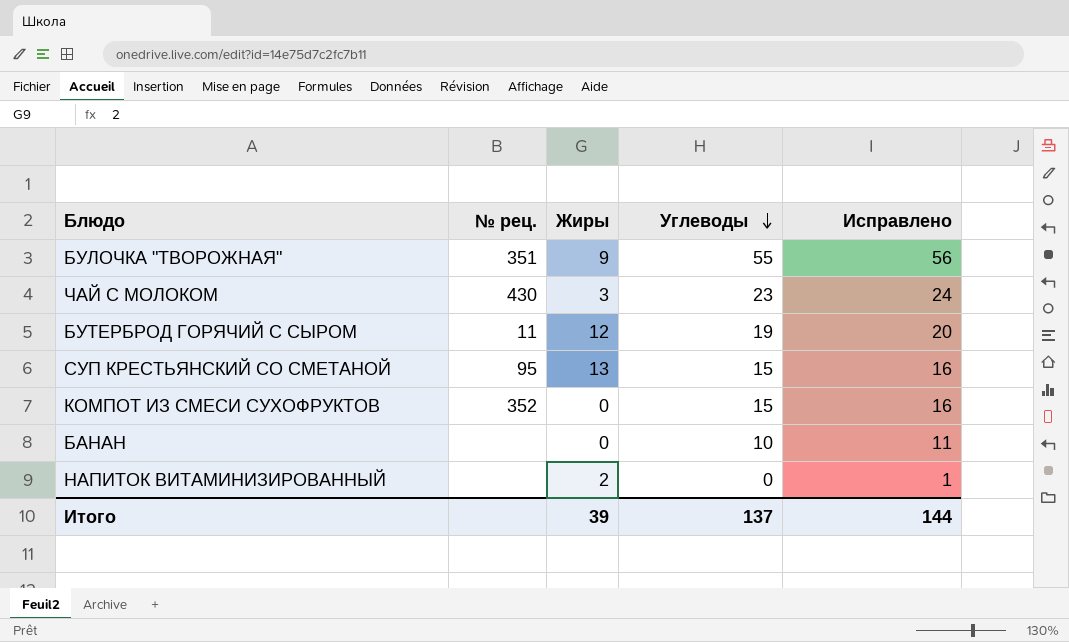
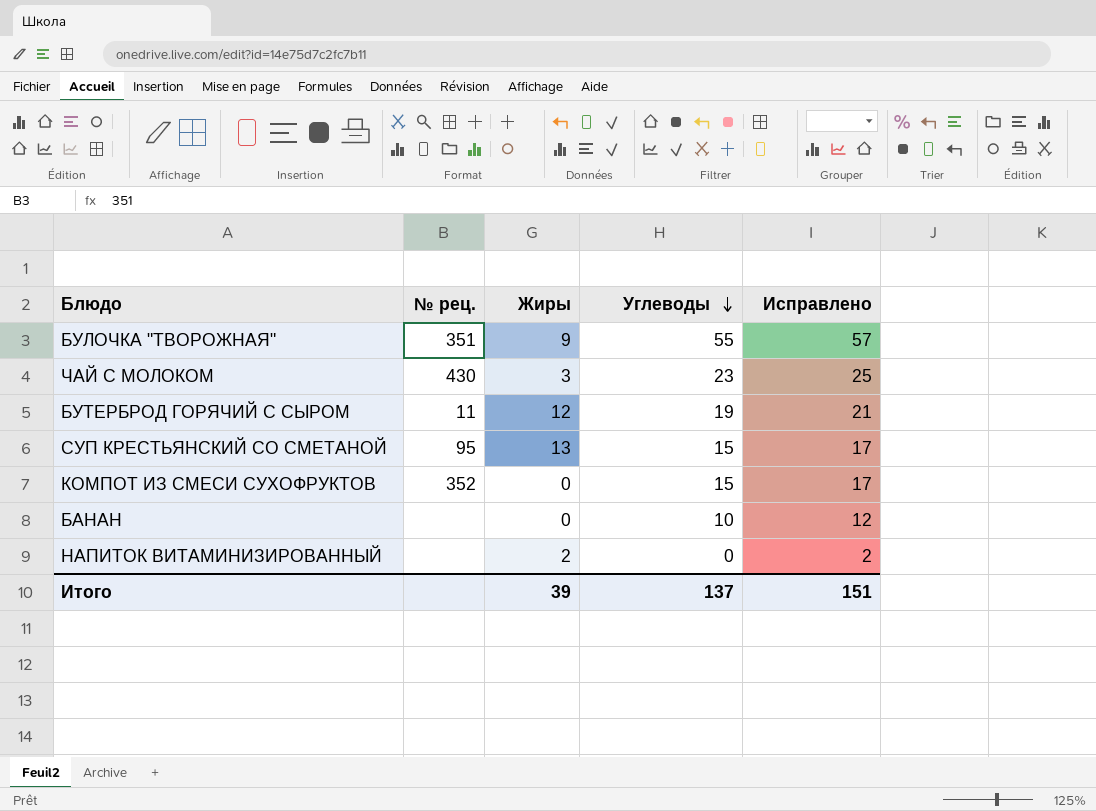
column Исправлено | formula: [Углеводы] + 1 -> [Углеводы] + 2
Итого | Исправлено: 144 -> 151

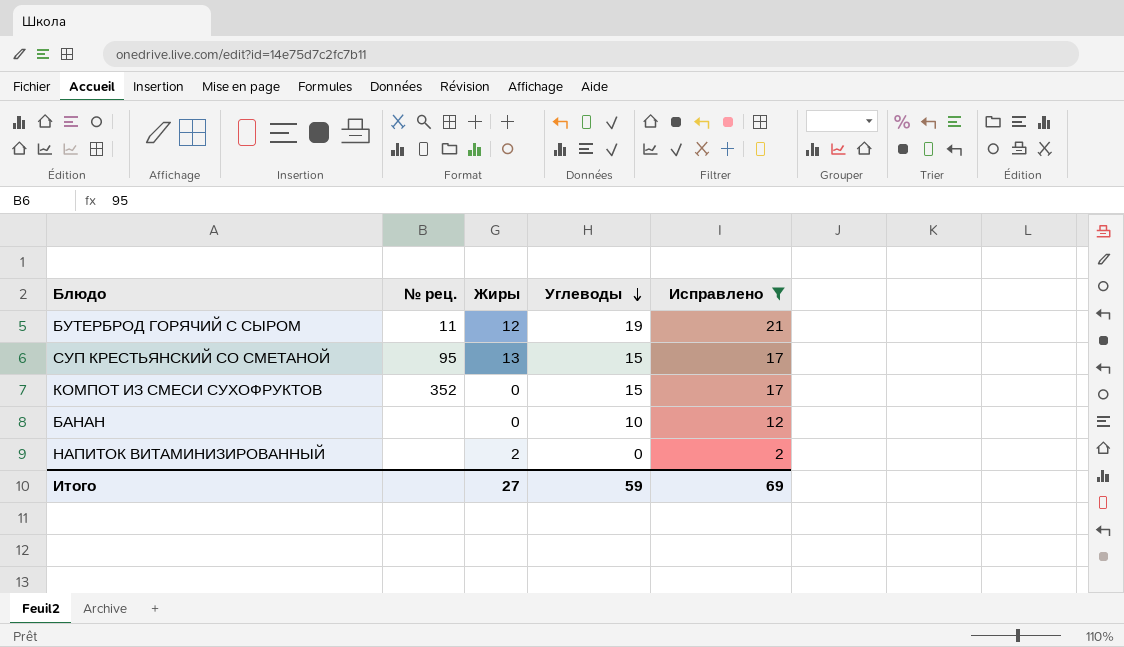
filter: none -> Исправлено <= 21
Итого | Жиры: 39 -> 27
Итого | Углеводы: 137 -> 59
Итого | Исправлено: 151 -> 69

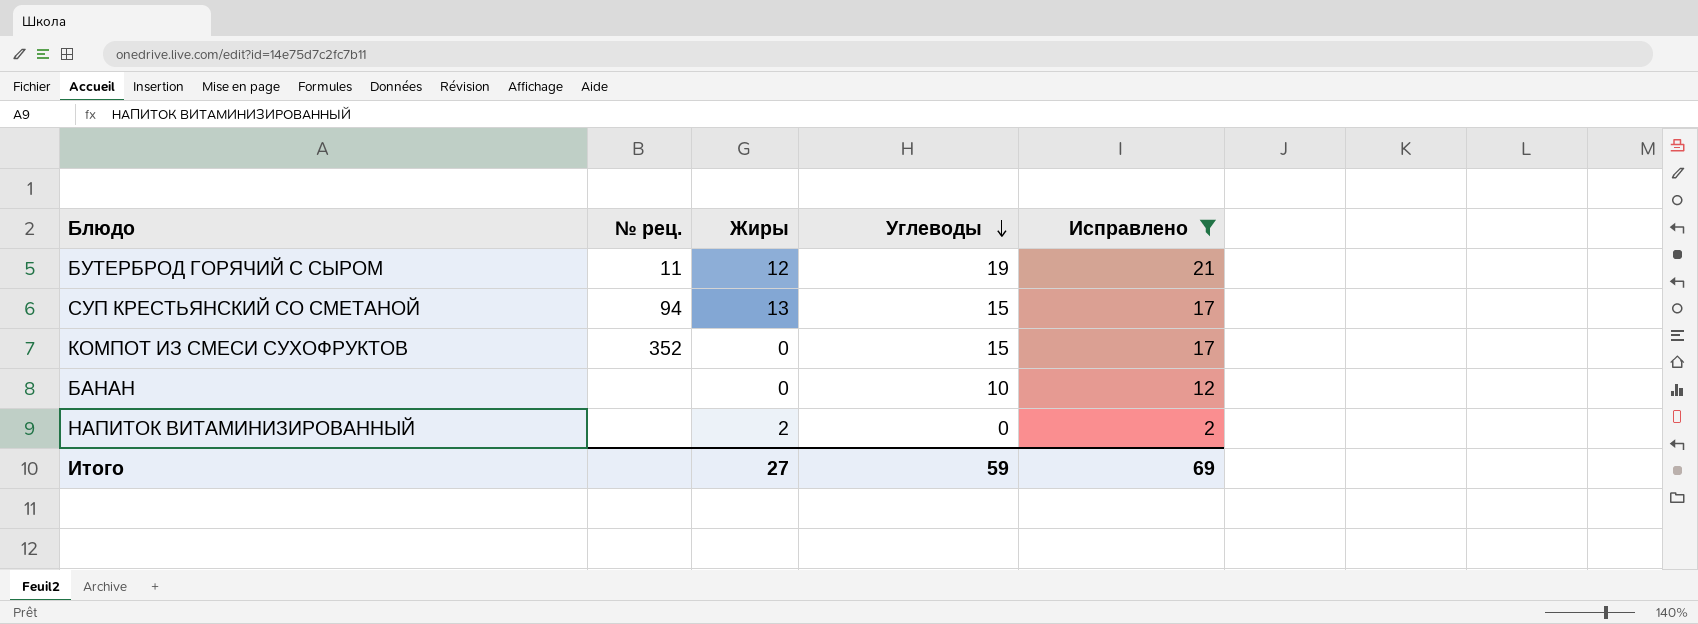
СУП КРЕСТЬЯНСКИЙ СО СМЕТАНОЙ | № рец.: 95 -> 94

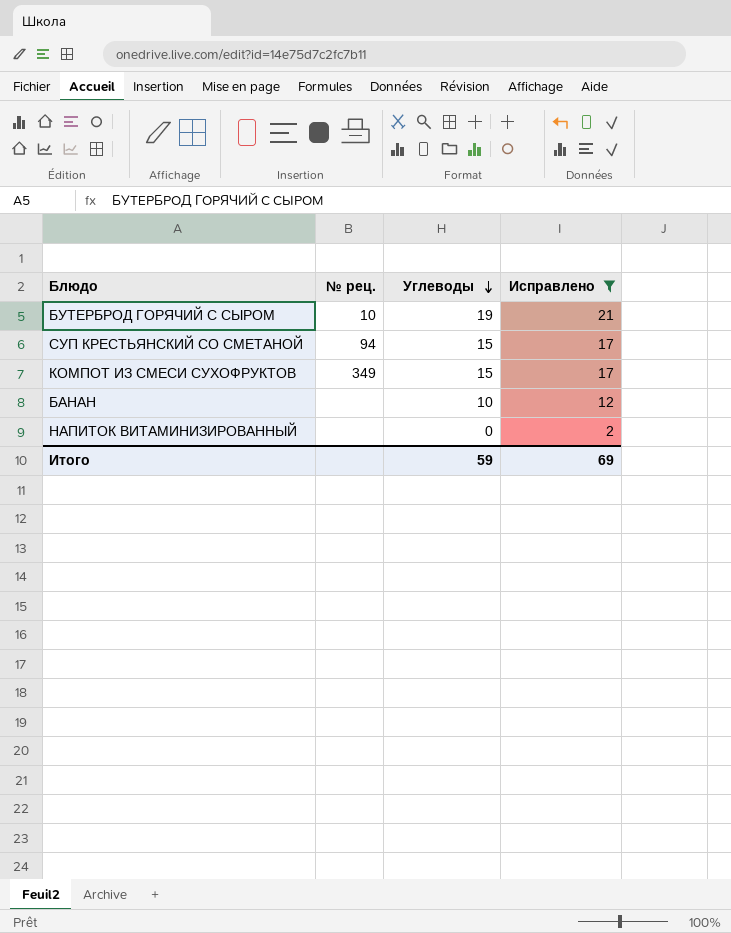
column Жиры | position: 3 -> none
БУТЕРБРОД ГОРЯЧИЙ С СЫРОМ | № рец.: 11 -> 10
КОМПОТ ИЗ СМЕСИ СУХОФРУКТОВ | № рец.: 352 -> 349

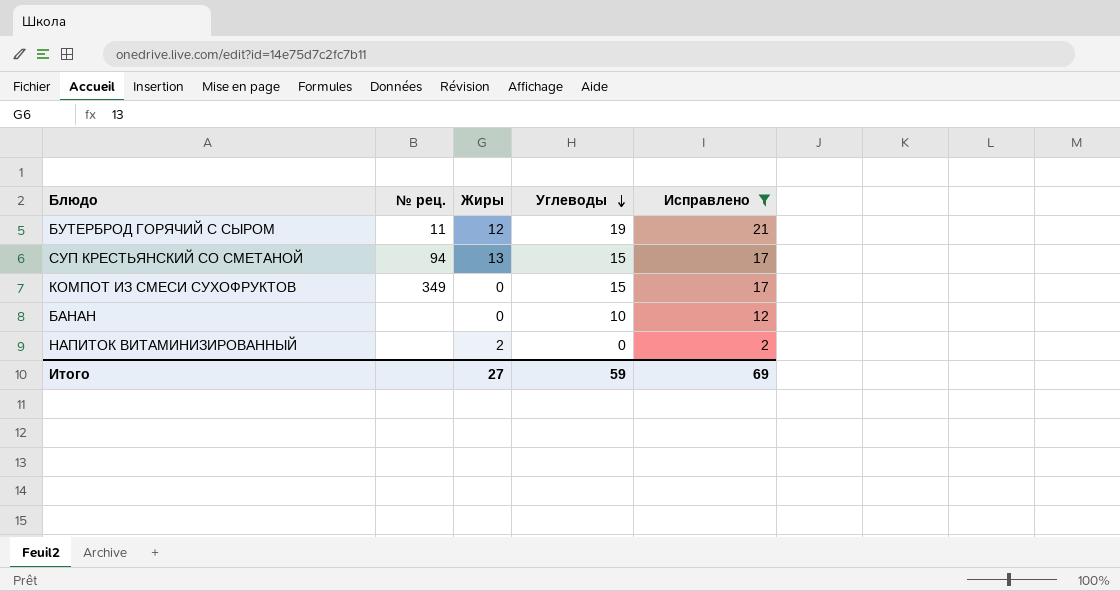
column Жиры | position: none -> 3
БУТЕРБРОД ГОРЯЧИЙ С СЫРОМ | № рец.: 10 -> 11

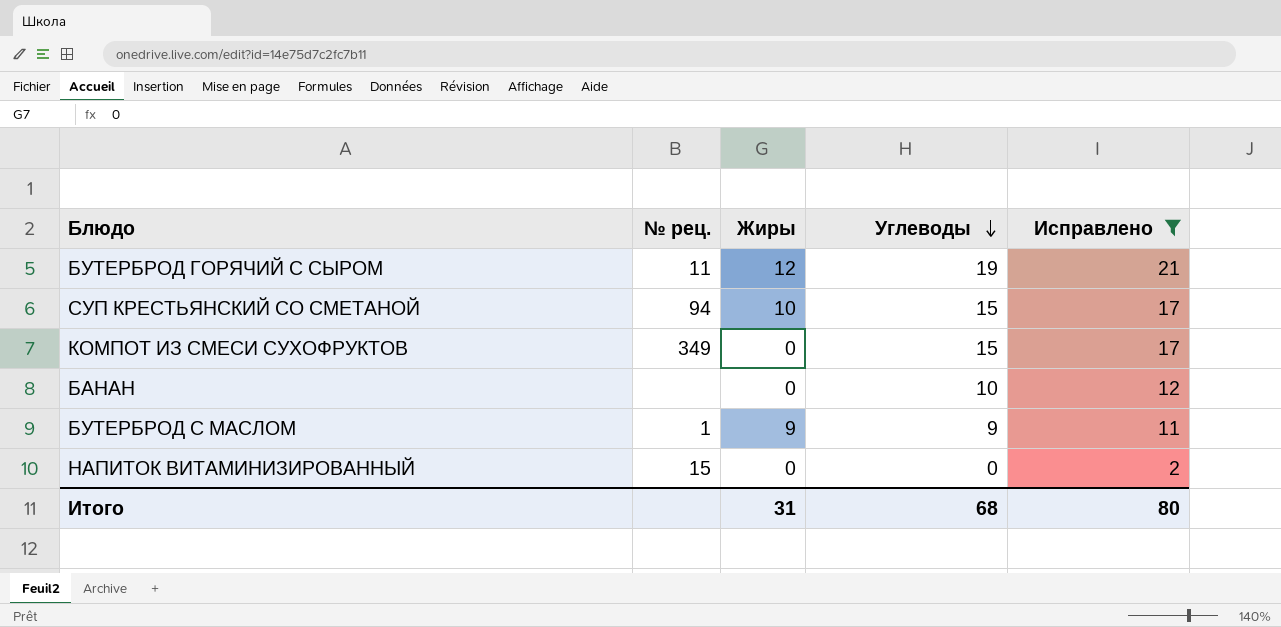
СУП КРЕСТЬЯНСКИЙ СО СМЕТАНОЙ | Жиры: 13 -> 10
row БУТЕРБРОД С МАСЛОМ: none -> 1 | 9 | 9 | 11
НАПИТОК ВИТАМИНИЗИРОВАННЫЙ | № рец.: none -> 15
НАПИТОК ВИТАМИНИЗИРОВАННЫЙ | Жиры: 2 -> 0
Итого | Жиры: 27 -> 31
Итого | Углеводы: 59 -> 68
Итого | Исправлено: 69 -> 80

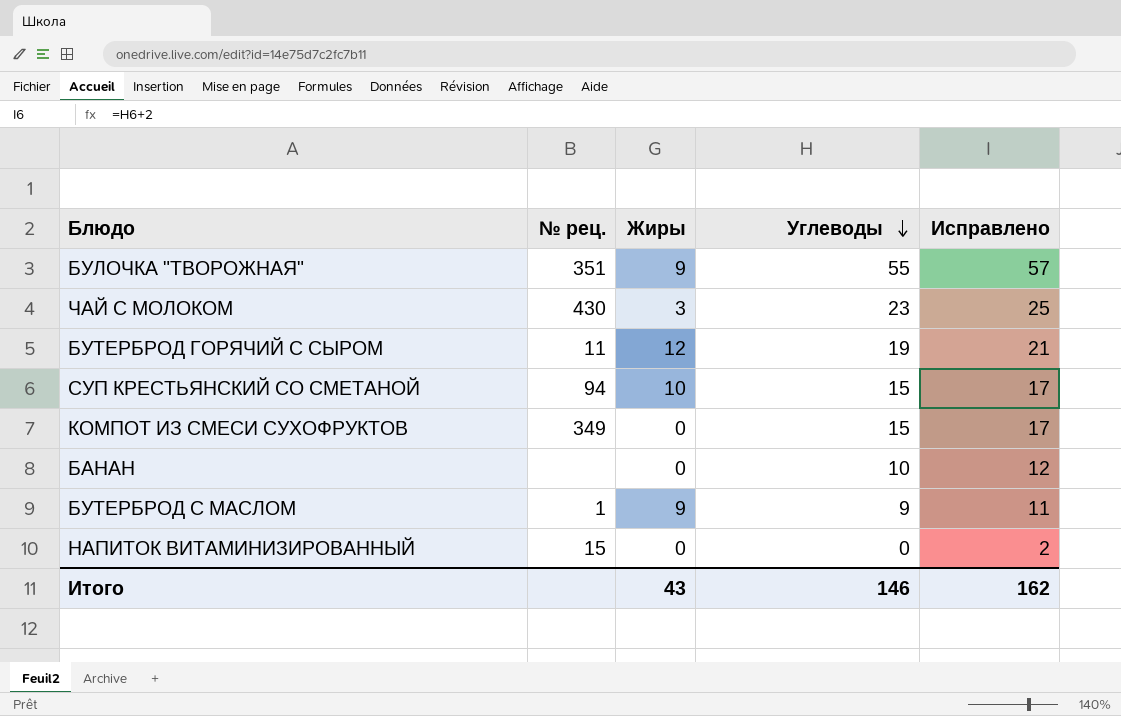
filter: Исправлено <= 21 -> none
Итого | Жиры: 31 -> 43
Итого | Углеводы: 68 -> 146
Итого | Исправлено: 80 -> 162

